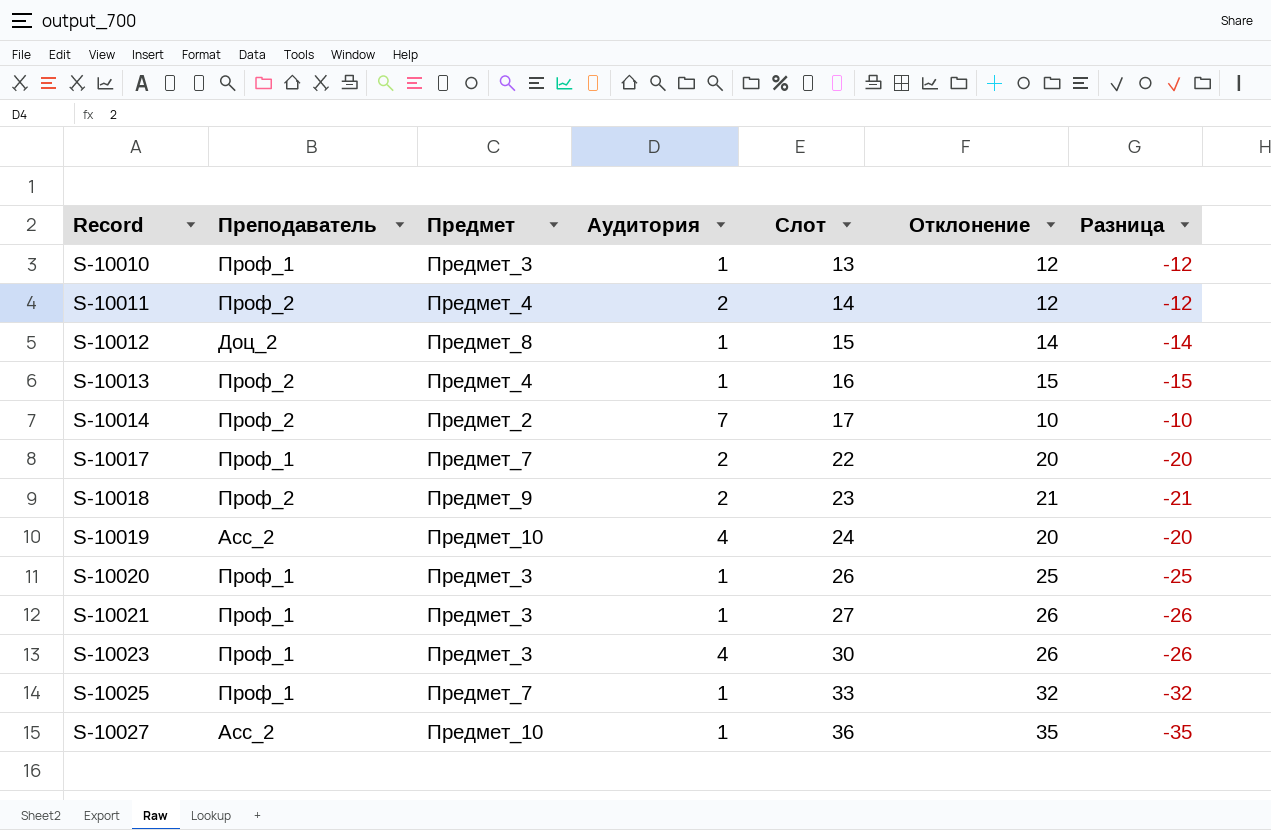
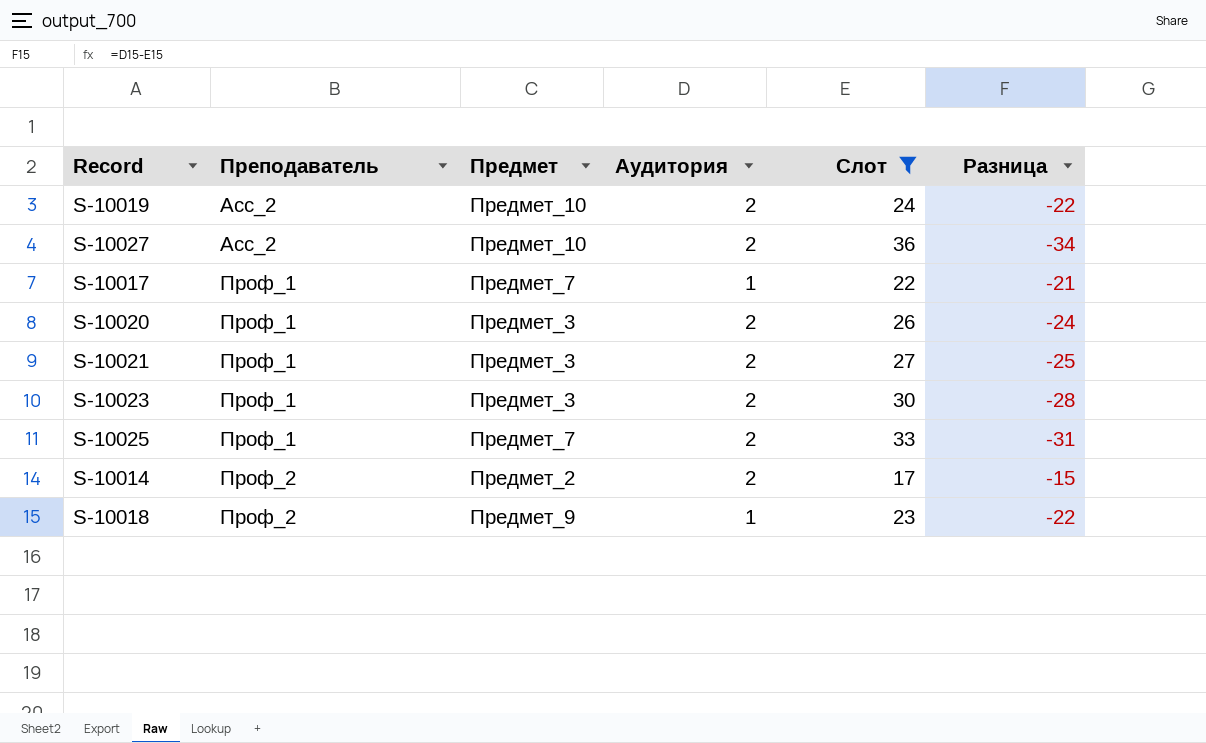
filter: none -> Слот >= 17
row order: Record ascending -> Преподаватель ascending
column Отклонение | formula: [Слот] - [Аудитория] -> none
S-10019 | Аудитория: 4 -> 2
S-10019 | Разница: -20 -> -22
S-10027 | Аудитория: 1 -> 2
S-10027 | Разница: -35 -> -34
S-10017 | Аудитория: 2 -> 1
S-10017 | Разница: -20 -> -21
S-10020 | Аудитория: 1 -> 2
S-10020 | Разница: -25 -> -24
S-10021 | Аудитория: 1 -> 2
S-10021 | Разница: -26 -> -25
S-10023 | Аудитория: 4 -> 2
S-10023 | Разница: -26 -> -28
S-10025 | Аудитория: 1 -> 2
S-10025 | Разница: -32 -> -31
S-10014 | Аудитория: 7 -> 2
S-10014 | Разница: -10 -> -15
S-10018 | Аудитория: 2 -> 1
S-10018 | Разница: -21 -> -22

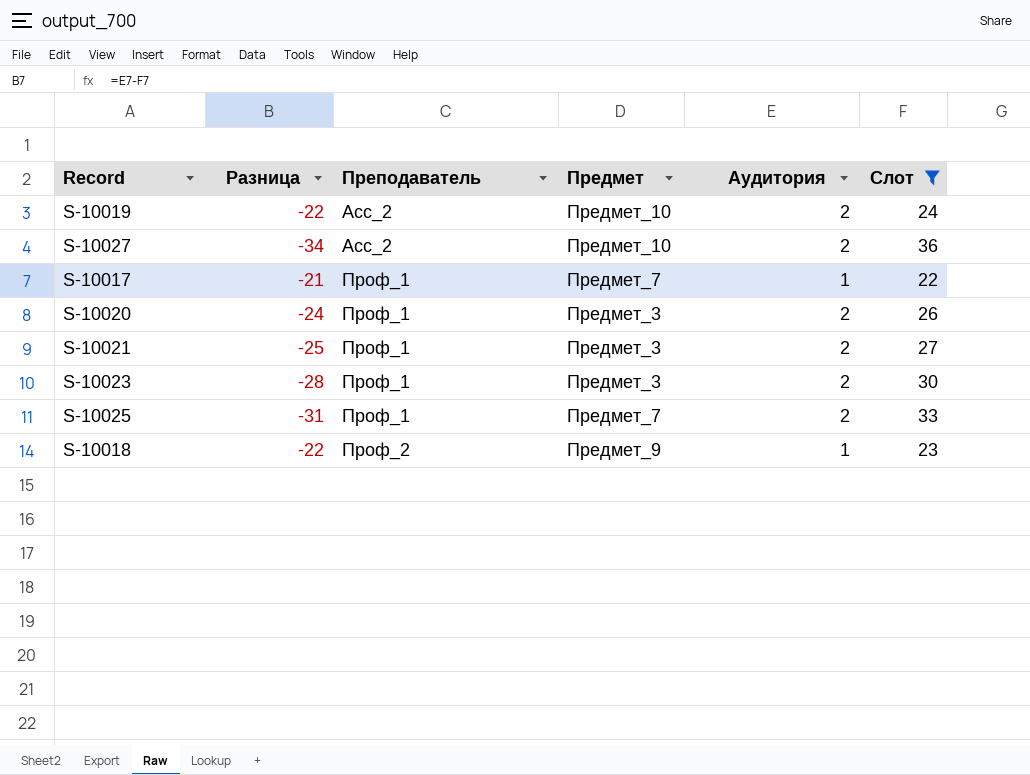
column Разница | position: 6 -> 2
row S-10014: Проф_2 | Предмет_2 | 2 | 17 | -15 -> none

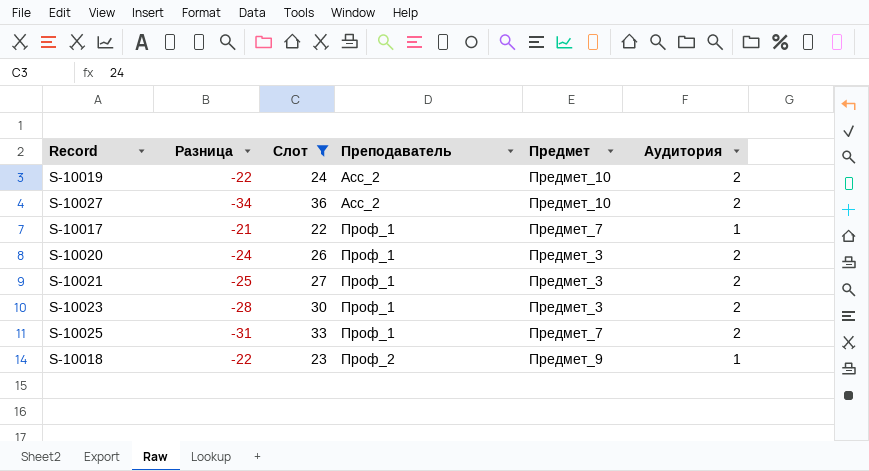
column Слот | position: 6 -> 3

